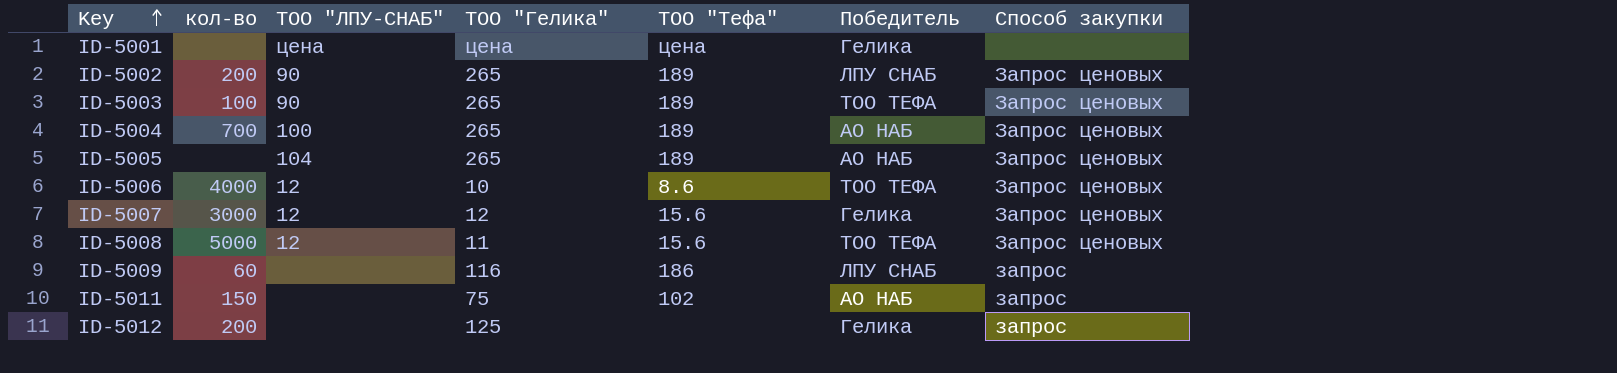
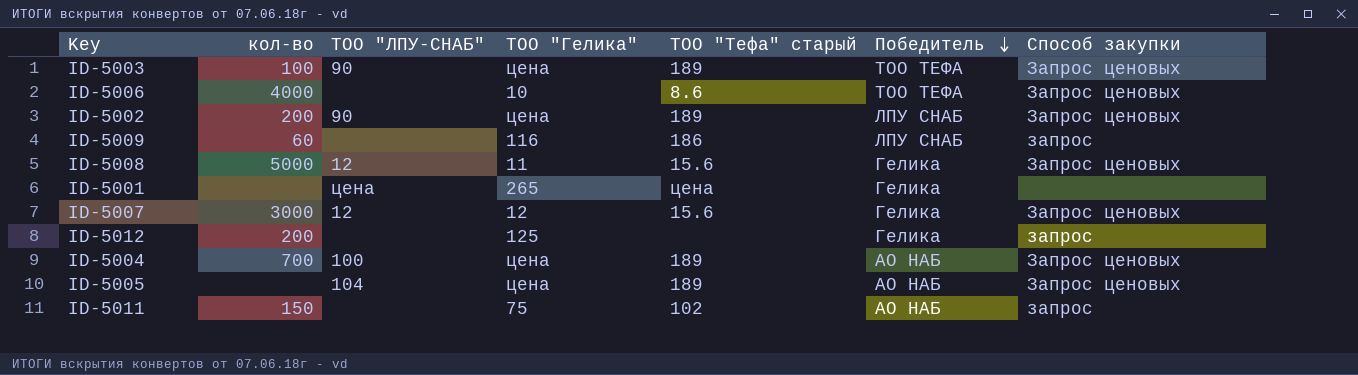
row order: Key ascending -> Победитель descending
column name: ТОО "Тефа" -> ТОО "Тефа" старый
ID-5003 | ТОО "Гелика": 265 -> цена
ID-5006 | ТОО "ЛПУ-СНАБ": 12 -> none
ID-5002 | ТОО "Гелика": 265 -> цена
ID-5008 | Победитель: ТОО ТЕФА -> Гелика
ID-5001 | ТОО "Гелика": цена -> 265
ID-5004 | ТОО "Гелика": 265 -> цена
ID-5005 | ТОО "Гелика": 265 -> цена

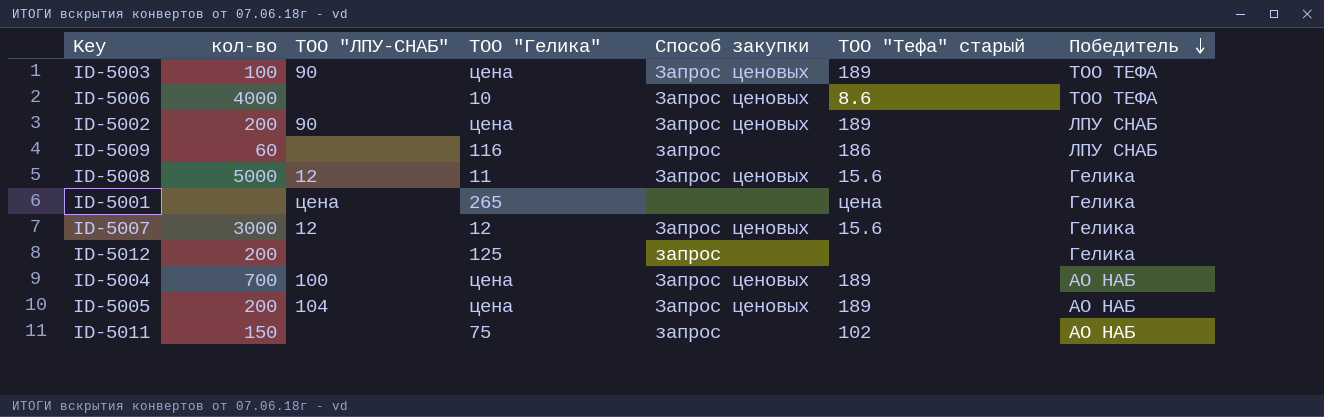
column Способ закупки | position: 7 -> 5
ID-5005 | кол-во: none -> 200

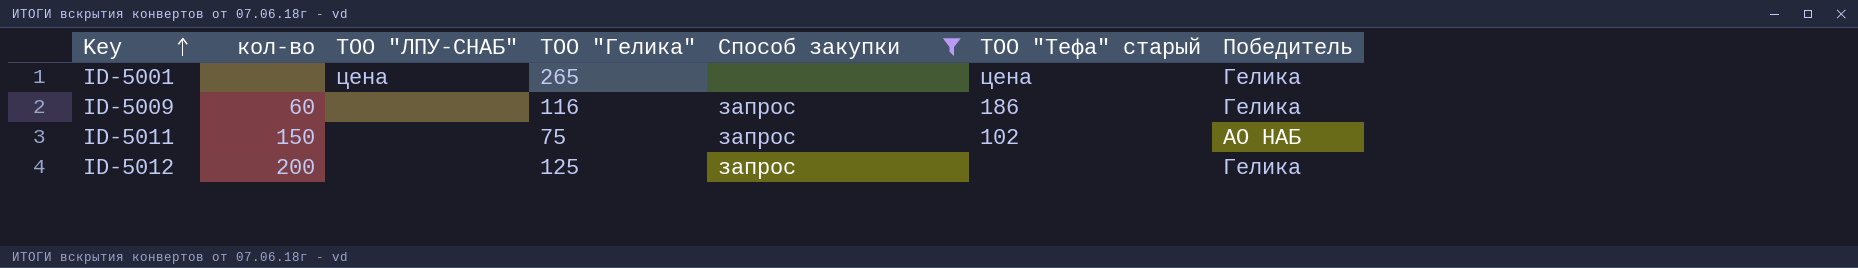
filter: none -> Способ закупки != Запрос ценовых
row order: Победитель descending -> Key ascending
ID-5009 | Победитель: ЛПУ СНАБ -> Гелика

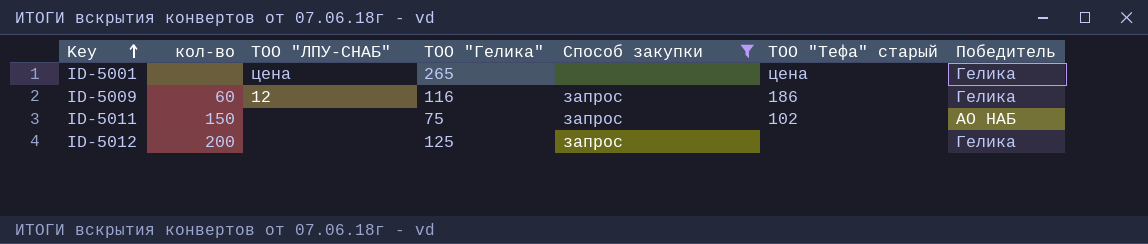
ID-5009 | ТОО "ЛПУ-СНАБ": none -> 12

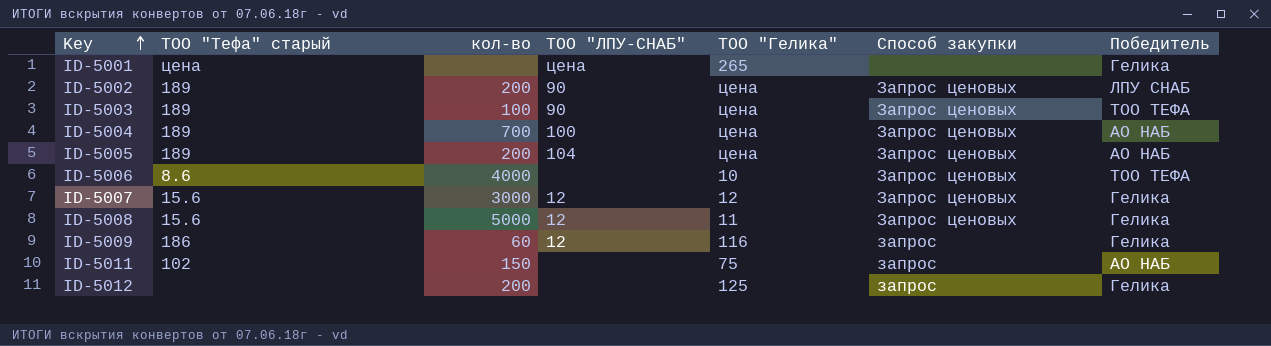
filter: Способ закупки != Запрос ценовых -> none
column ТОО "Тефа" старый | position: 6 -> 2

